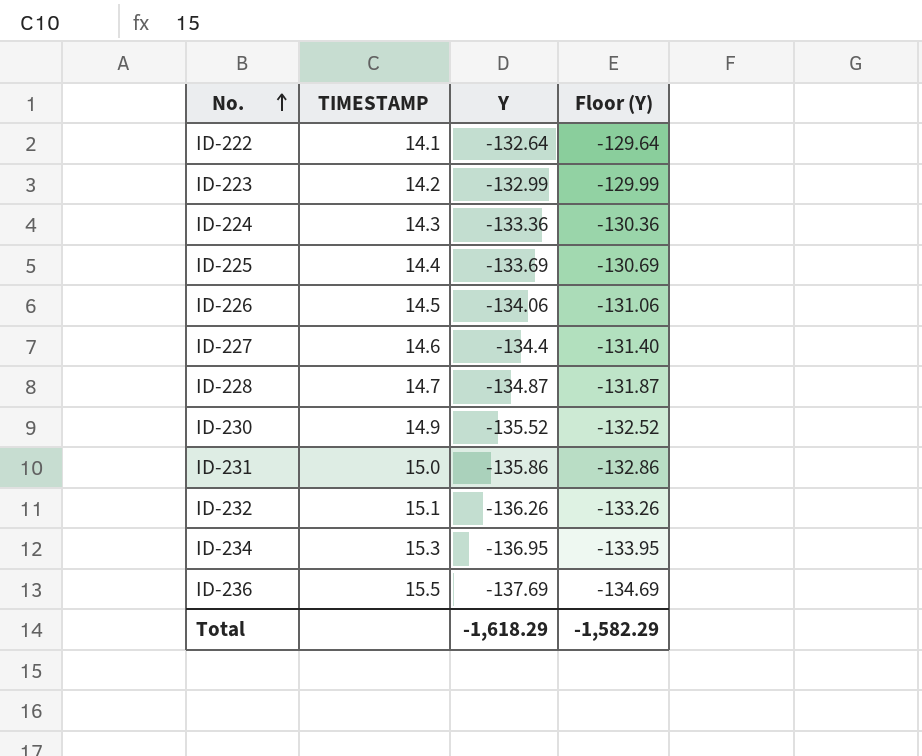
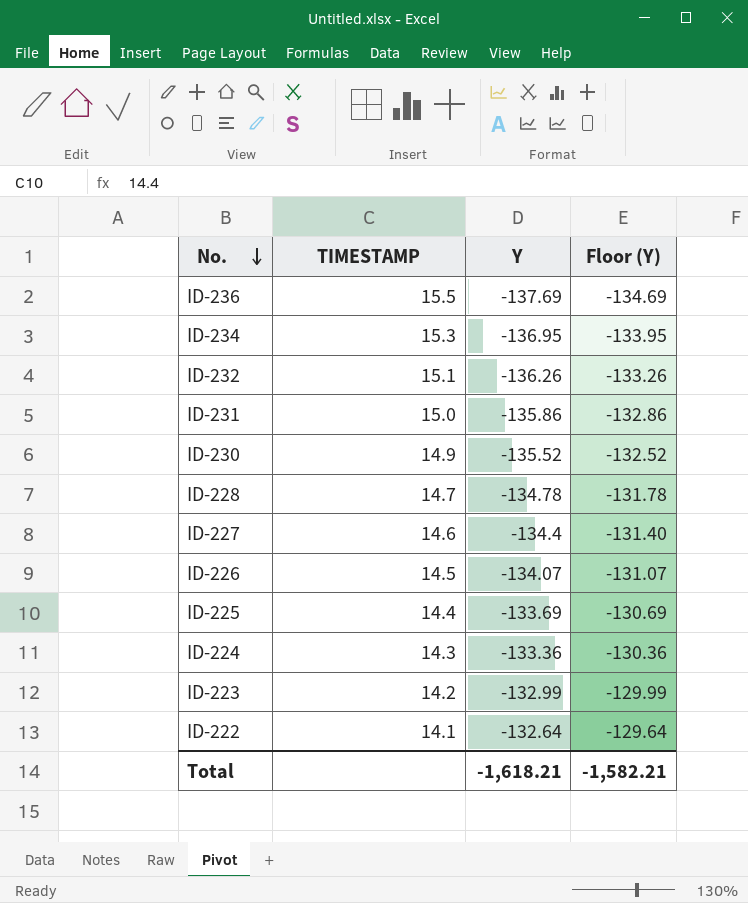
row order: No. ascending -> No. descending
ID-228 | Y: -134.87 -> -134.78
ID-228 | Floor (Y): -131.87 -> -131.78
ID-226 | Y: -134.06 -> -134.07
ID-226 | Floor (Y): -131.06 -> -131.07
Total | Y: -1,618.29 -> -1,618.21
Total | Floor (Y): -1,582.29 -> -1,582.21

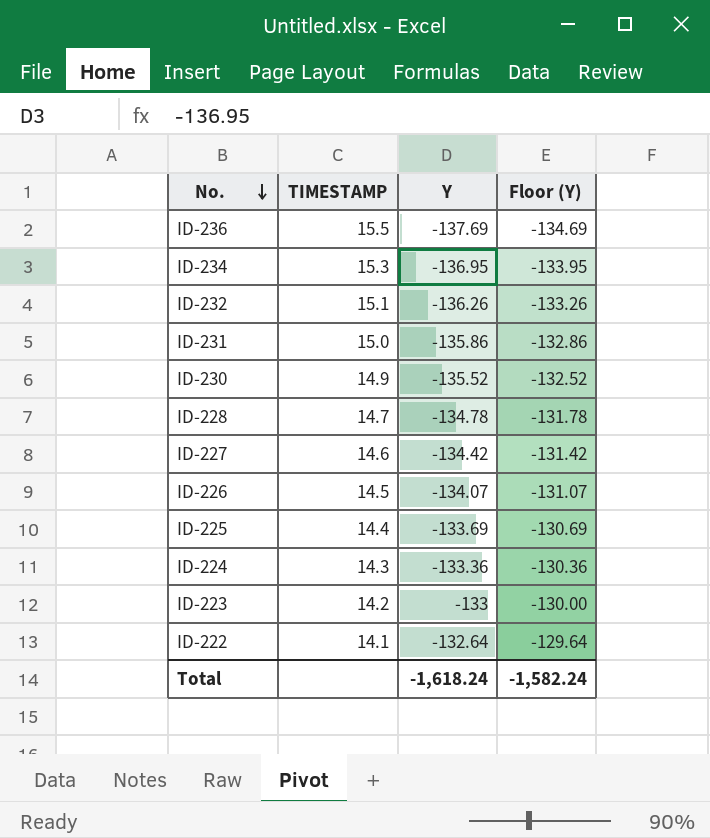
ID-227 | Y: -134.4 -> -134.42
ID-227 | Floor (Y): -131.40 -> -131.42
ID-223 | Y: -132.99 -> -133
ID-223 | Floor (Y): -129.99 -> -130.00
Total | Y: -1,618.21 -> -1,618.24
Total | Floor (Y): -1,582.21 -> -1,582.24

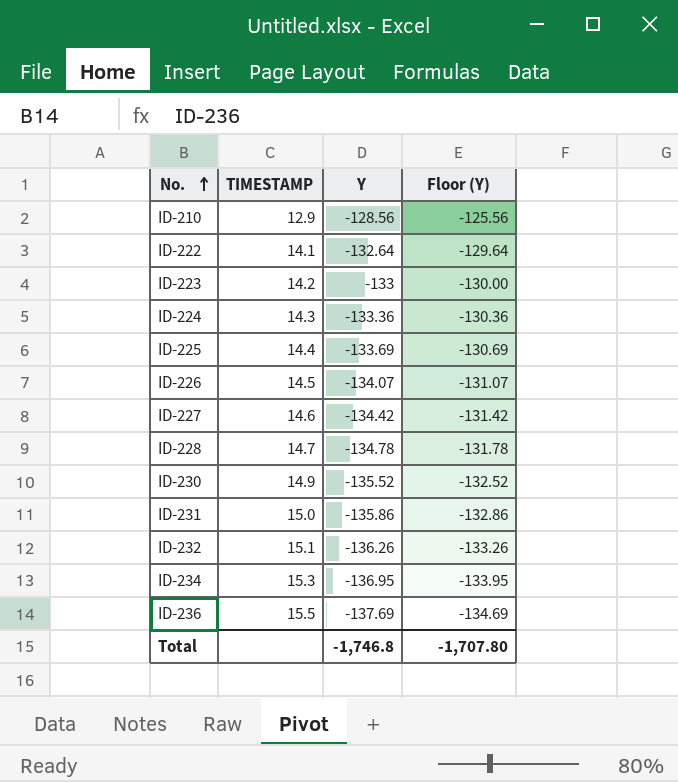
row order: No. descending -> No. ascending
row ID-210: none -> 12.9 | -128.56 | -125.56
Total | Y: -1,618.24 -> -1,746.8
Total | Floor (Y): -1,582.24 -> -1,707.80

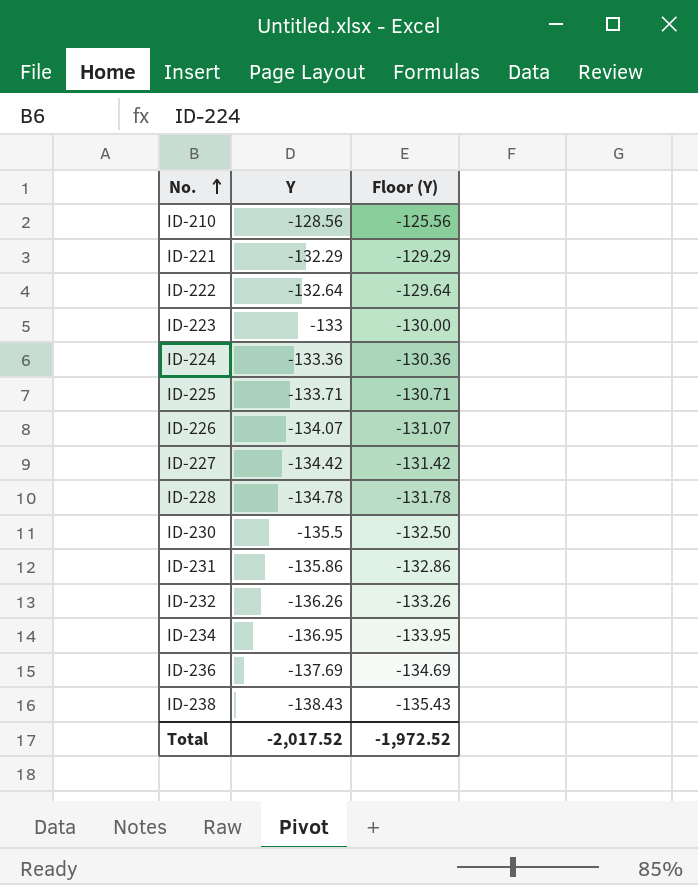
column TIMESTAMP | position: 2 -> none
row ID-221: none -> -132.29 | -129.29
ID-225 | Y: -133.69 -> -133.71
ID-225 | Floor (Y): -130.69 -> -130.71
ID-230 | Y: -135.52 -> -135.5
ID-230 | Floor (Y): -132.52 -> -132.50
row ID-238: none -> -138.43 | -135.43
Total | Y: -1,746.8 -> -2,017.52
Total | Floor (Y): -1,707.80 -> -1,972.52

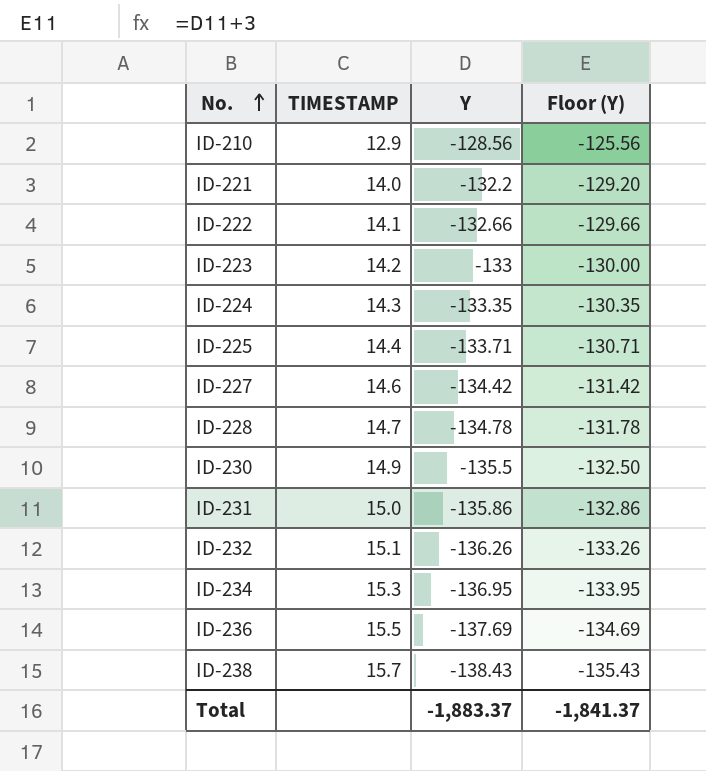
column TIMESTAMP | position: none -> 2
row ID-226: -134.07 | -131.07 -> none
ID-221 | Y: -132.29 -> -132.2
ID-221 | Floor (Y): -129.29 -> -129.20
ID-222 | Y: -132.64 -> -132.66
ID-222 | Floor (Y): -129.64 -> -129.66
ID-224 | Y: -133.36 -> -133.35
ID-224 | Floor (Y): -130.36 -> -130.35
Total | Y: -2,017.52 -> -1,883.37
Total | Floor (Y): -1,972.52 -> -1,841.37

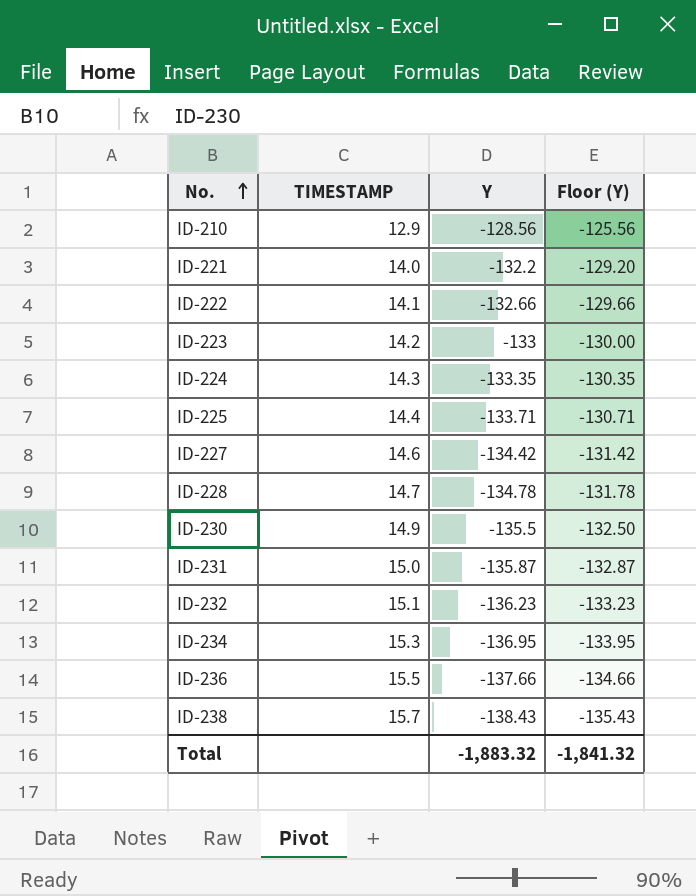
ID-231 | Y: -135.86 -> -135.87
ID-231 | Floor (Y): -132.86 -> -132.87
ID-232 | Y: -136.26 -> -136.23
ID-232 | Floor (Y): -133.26 -> -133.23
ID-236 | Y: -137.69 -> -137.66
ID-236 | Floor (Y): -134.69 -> -134.66
Total | Y: -1,883.37 -> -1,883.32
Total | Floor (Y): -1,841.37 -> -1,841.32

